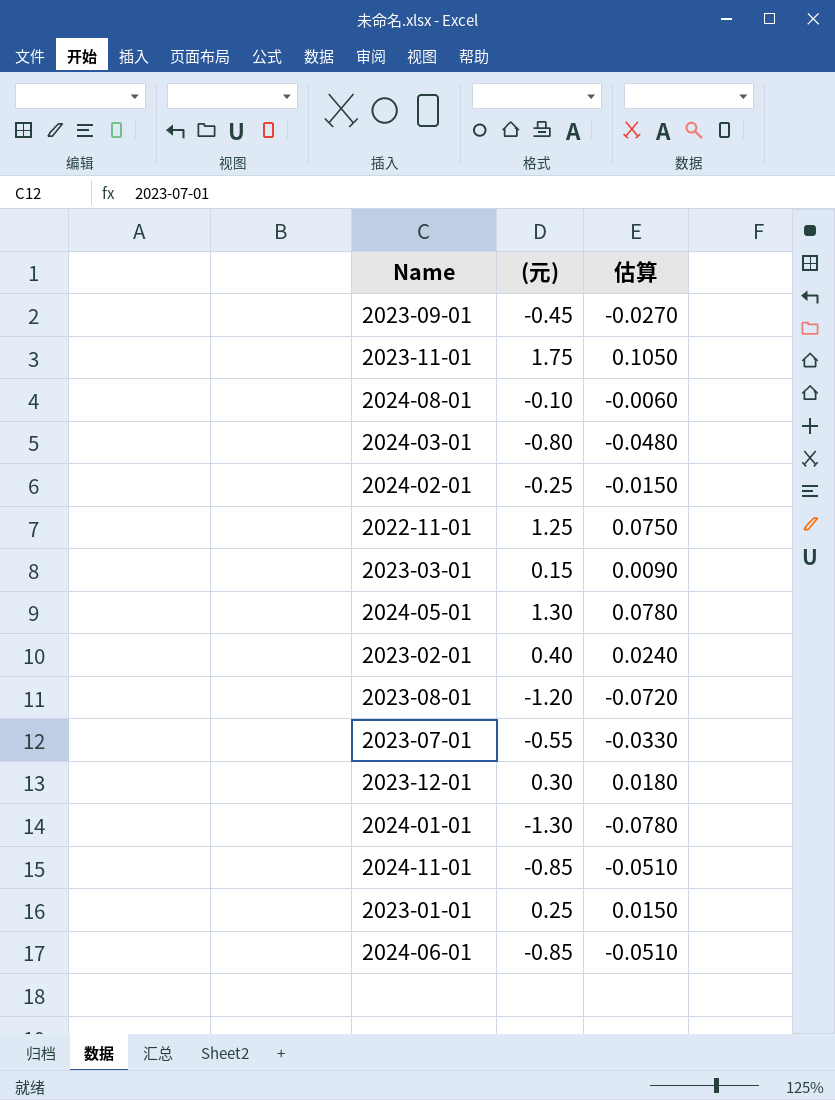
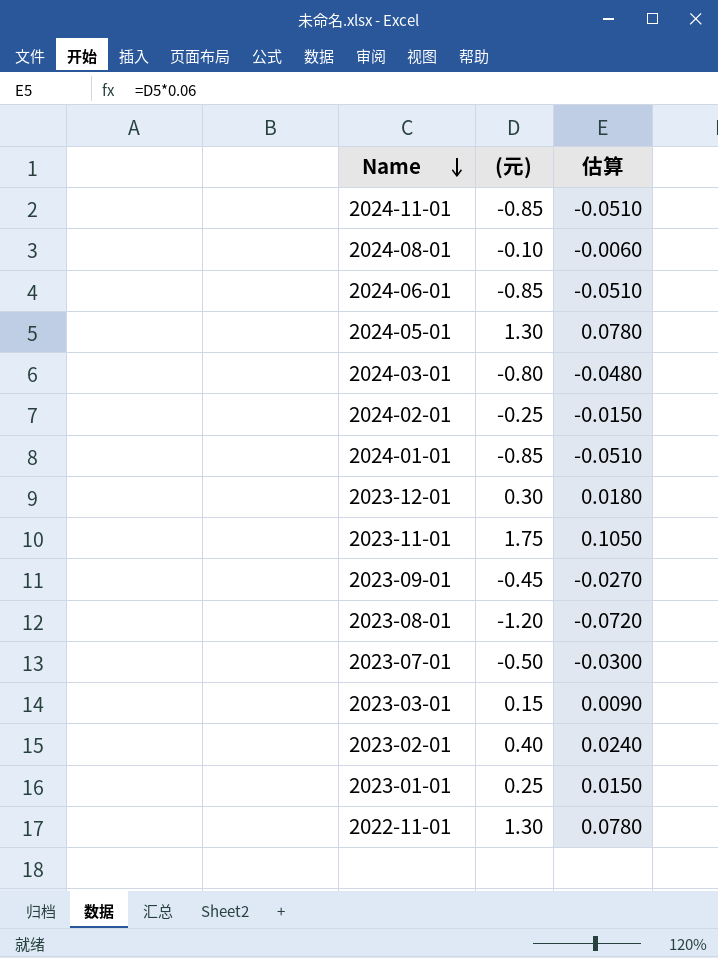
row order: none -> Name descending
2024-01-01 | (元): -1.30 -> -0.85
2024-01-01 | 估算: -0.0780 -> -0.0510
2023-07-01 | (元): -0.55 -> -0.50
2023-07-01 | 估算: -0.0330 -> -0.0300
2022-11-01 | (元): 1.25 -> 1.30
2022-11-01 | 估算: 0.0750 -> 0.0780

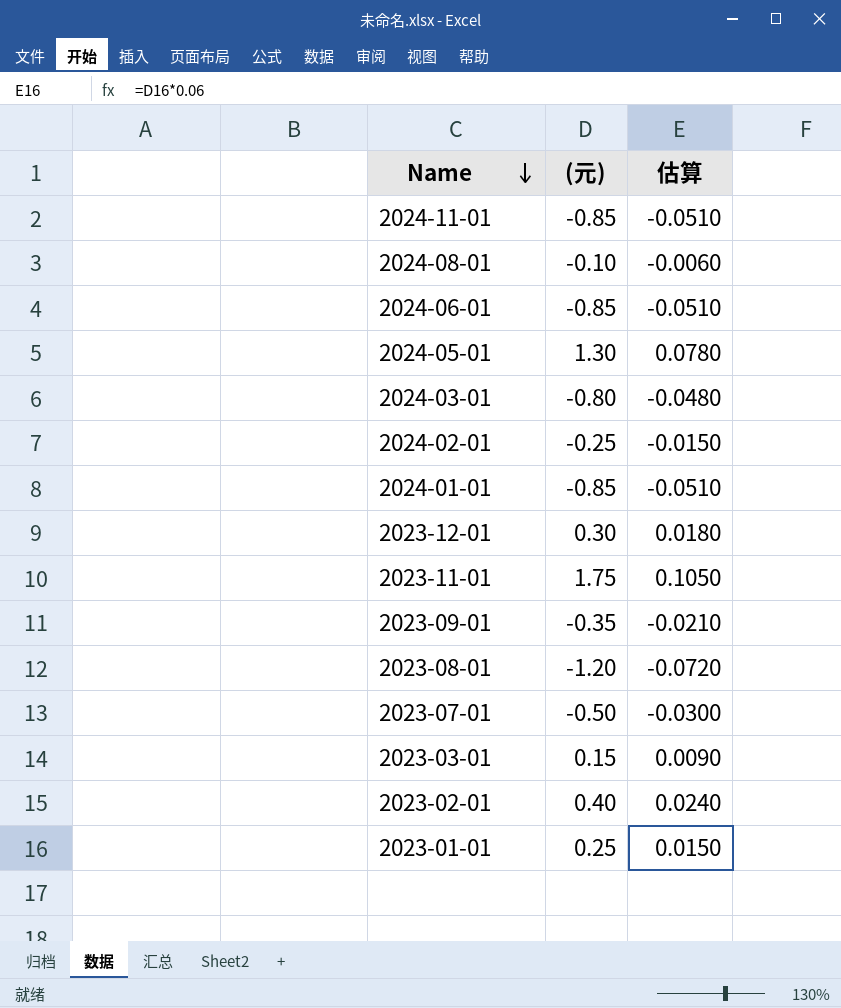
row 2022-11-01: 1.30 | 0.0780 -> none
2023-09-01 | (元): -0.45 -> -0.35
2023-09-01 | 估算: -0.0270 -> -0.0210

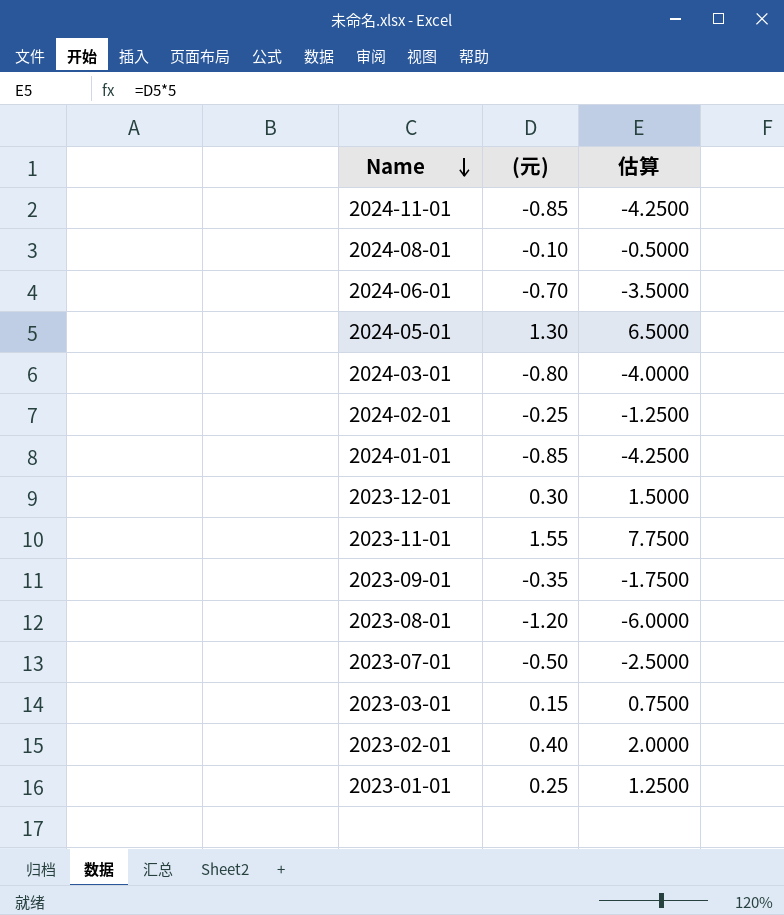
column 估算 | formula: [(元)] * 0.06 -> [(元)] * 5
2024-06-01 | (元): -0.85 -> -0.70
2023-11-01 | (元): 1.75 -> 1.55

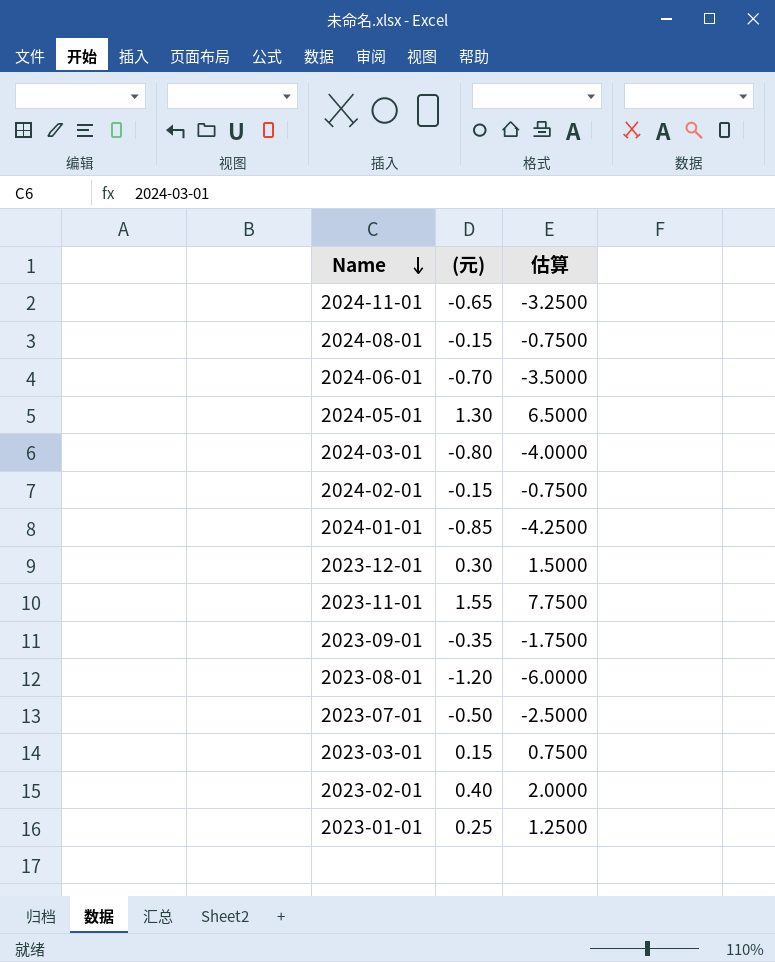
2024-11-01 | (元): -0.85 -> -0.65
2024-11-01 | 估算: -4.2500 -> -3.2500
2024-08-01 | (元): -0.10 -> -0.15
2024-08-01 | 估算: -0.5000 -> -0.7500
2024-02-01 | (元): -0.25 -> -0.15
2024-02-01 | 估算: -1.2500 -> -0.7500

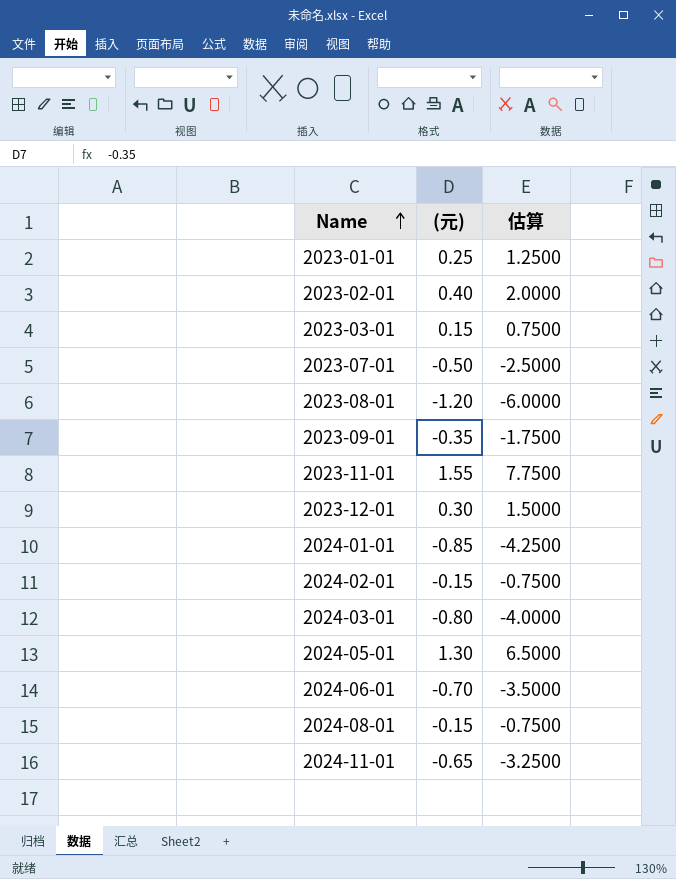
row order: Name descending -> Name ascending

